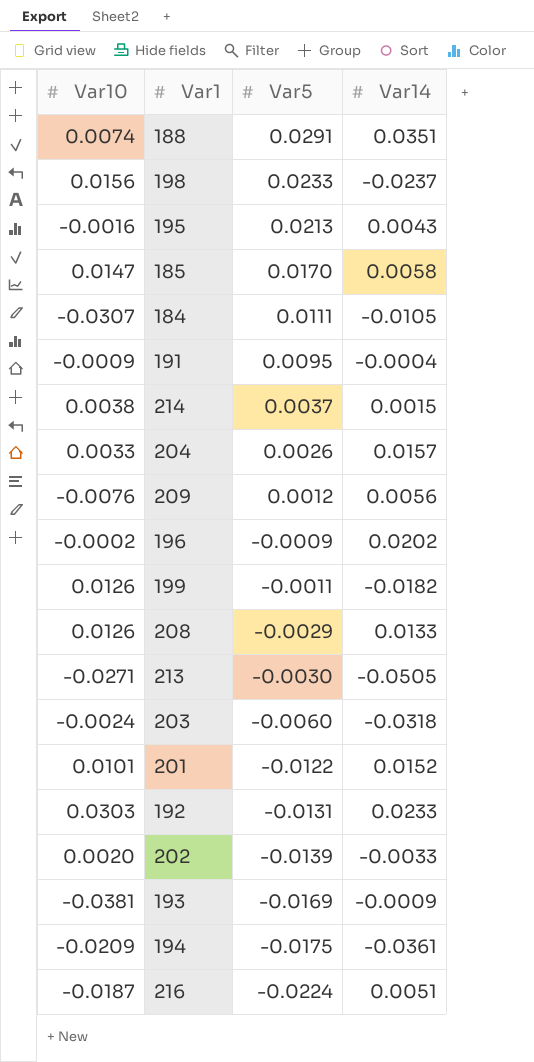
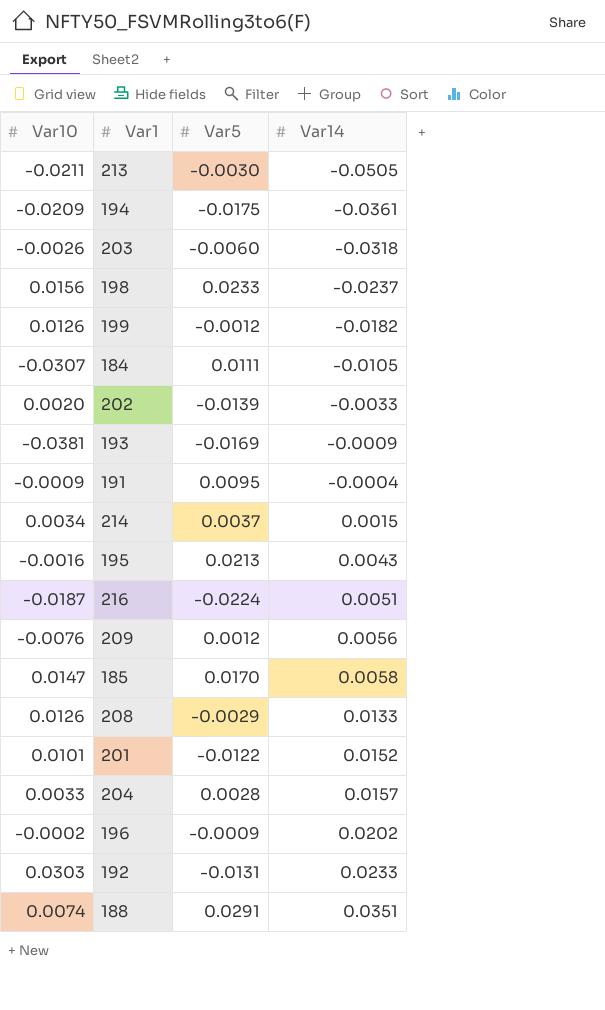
row order: Var5 descending -> Var14 ascending
213 | Var10: -0.0271 -> -0.0211
203 | Var10: -0.0024 -> -0.0026
199 | Var5: -0.0011 -> -0.0012
214 | Var10: 0.0038 -> 0.0034
204 | Var5: 0.0026 -> 0.0028

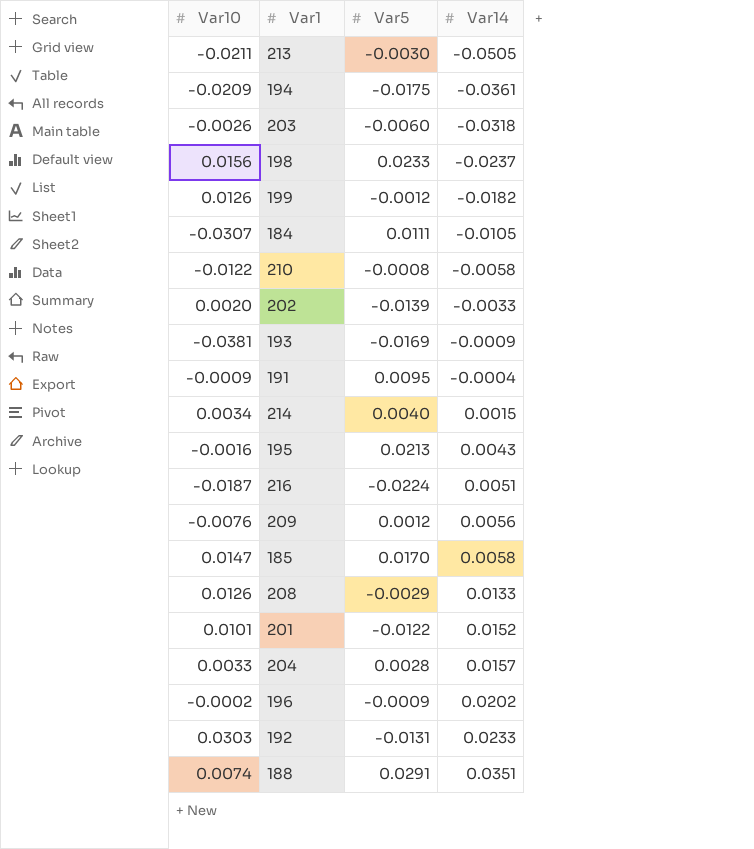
row 210: none -> -0.0122 | -0.0008 | -0.0058
214 | Var5: 0.0037 -> 0.0040

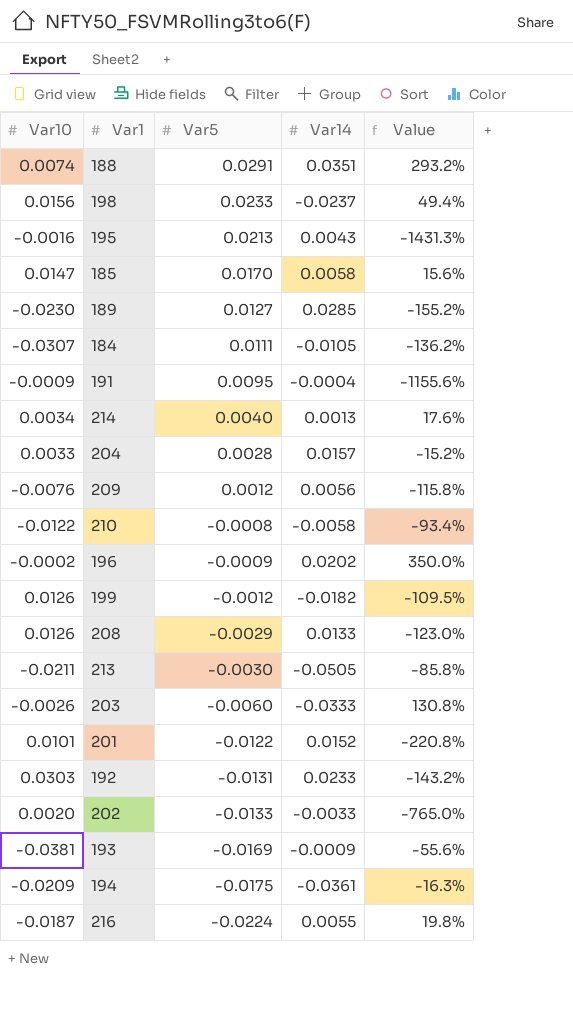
row order: Var14 ascending -> Var5 descending
column Value | formula: none -> ([Var5] - [Var10]) / [Var10]
row 189: none -> -0.0230 | 0.0127 | 0.0285 | -155.2%
214 | Var14: 0.0015 -> 0.0013
203 | Var14: -0.0318 -> -0.0333
202 | Var5: -0.0139 -> -0.0133
216 | Var14: 0.0051 -> 0.0055

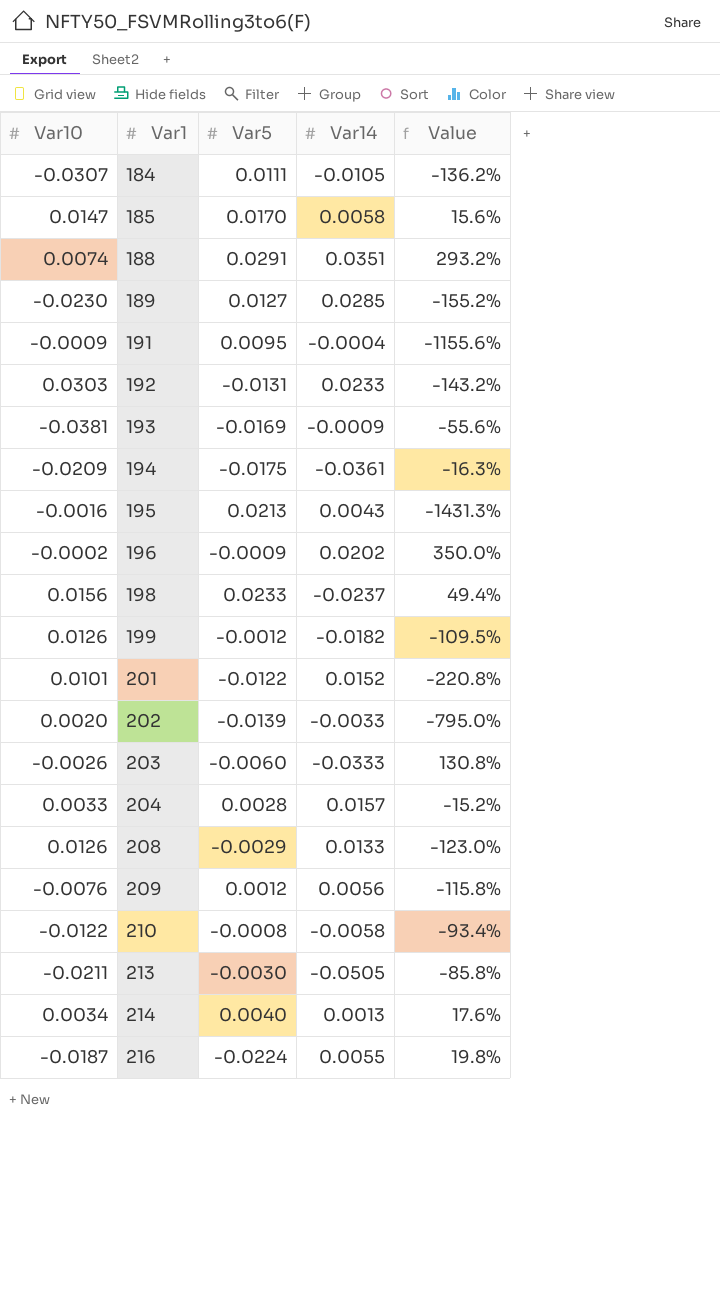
row order: Var5 descending -> Var1 ascending
202 | Var5: -0.0133 -> -0.0139
202 | Value: -765.0% -> -795.0%

